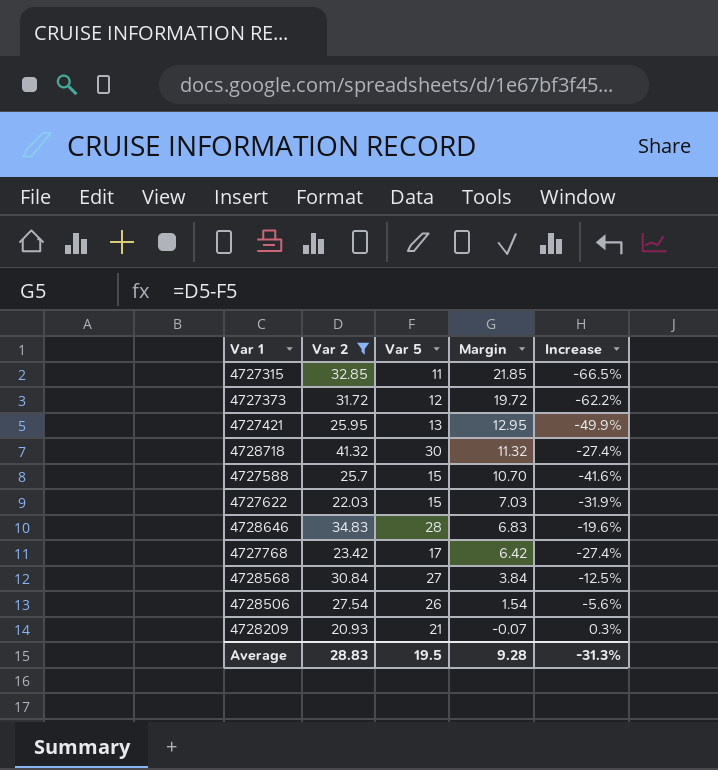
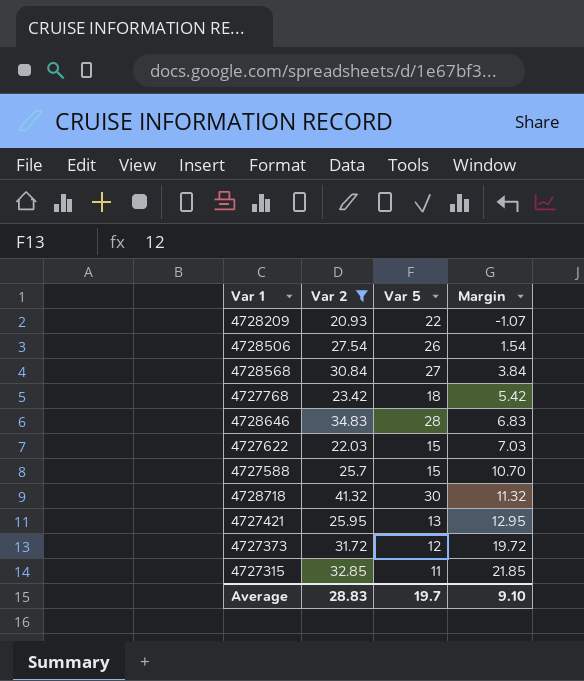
row order: Margin descending -> Margin ascending
column Increase | formula: ([Var 5] - [Var 2]) / [Var 2] -> none
4728209 | Var 5: 21 -> 22
4728209 | Margin: -0.07 -> -1.07
4727768 | Var 5: 17 -> 18
4727768 | Margin: 6.42 -> 5.42
Average | Var 5: 19.5 -> 19.7
Average | Margin: 9.28 -> 9.10

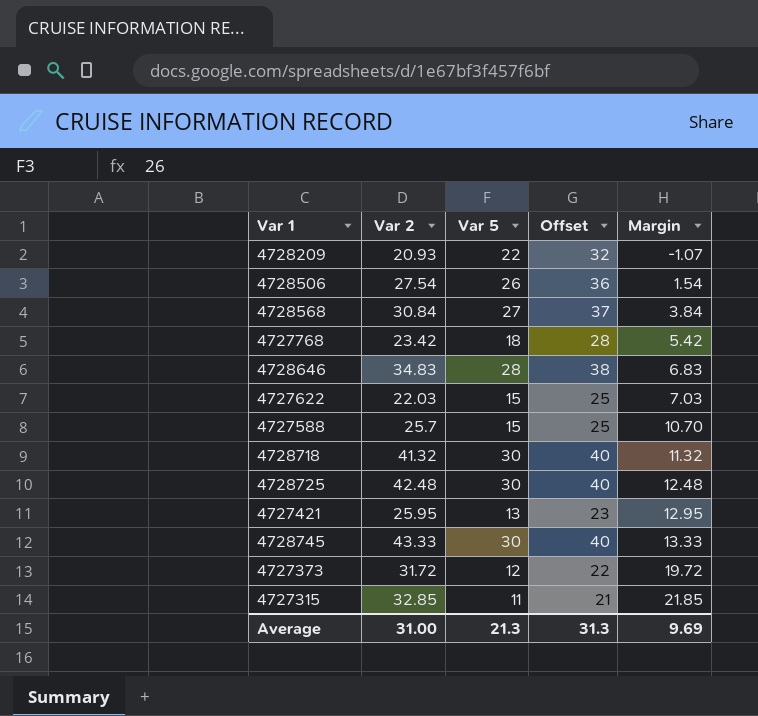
filter: Var 2 <= 41.32 -> none
column Offset | formula: none -> [Var 5] + 10
Average | Var 2: 28.83 -> 31.00
Average | Var 5: 19.7 -> 21.3
Average | Margin: 9.10 -> 9.69

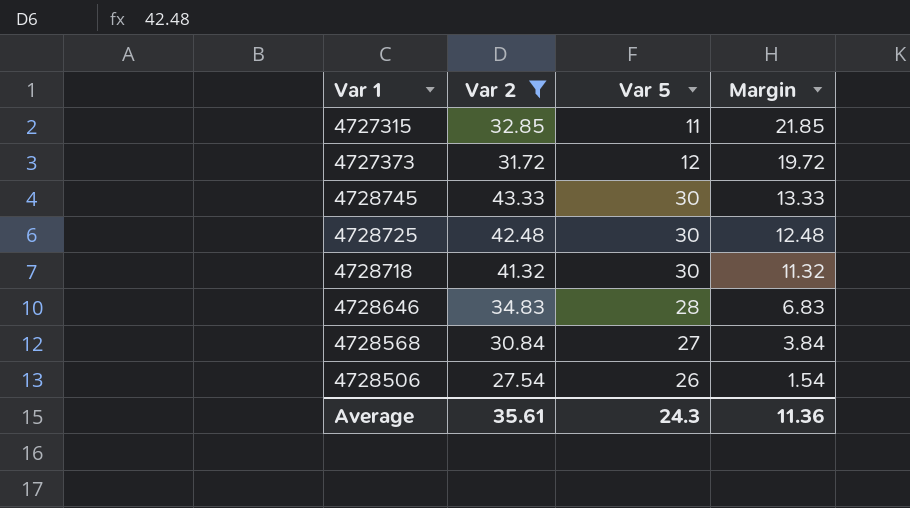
filter: none -> Var 2 >= 27.54
row order: Margin ascending -> Margin descending
column Offset | formula: [Var 5] + 10 -> none
Average | Var 2: 31.00 -> 35.61
Average | Var 5: 21.3 -> 24.3
Average | Margin: 9.69 -> 11.36

